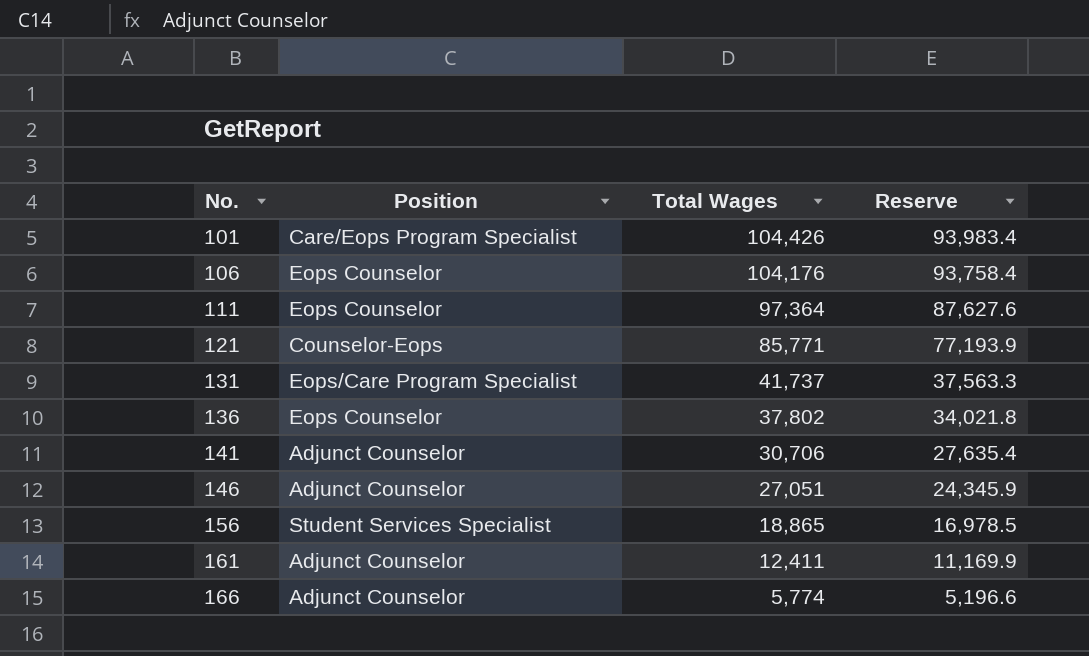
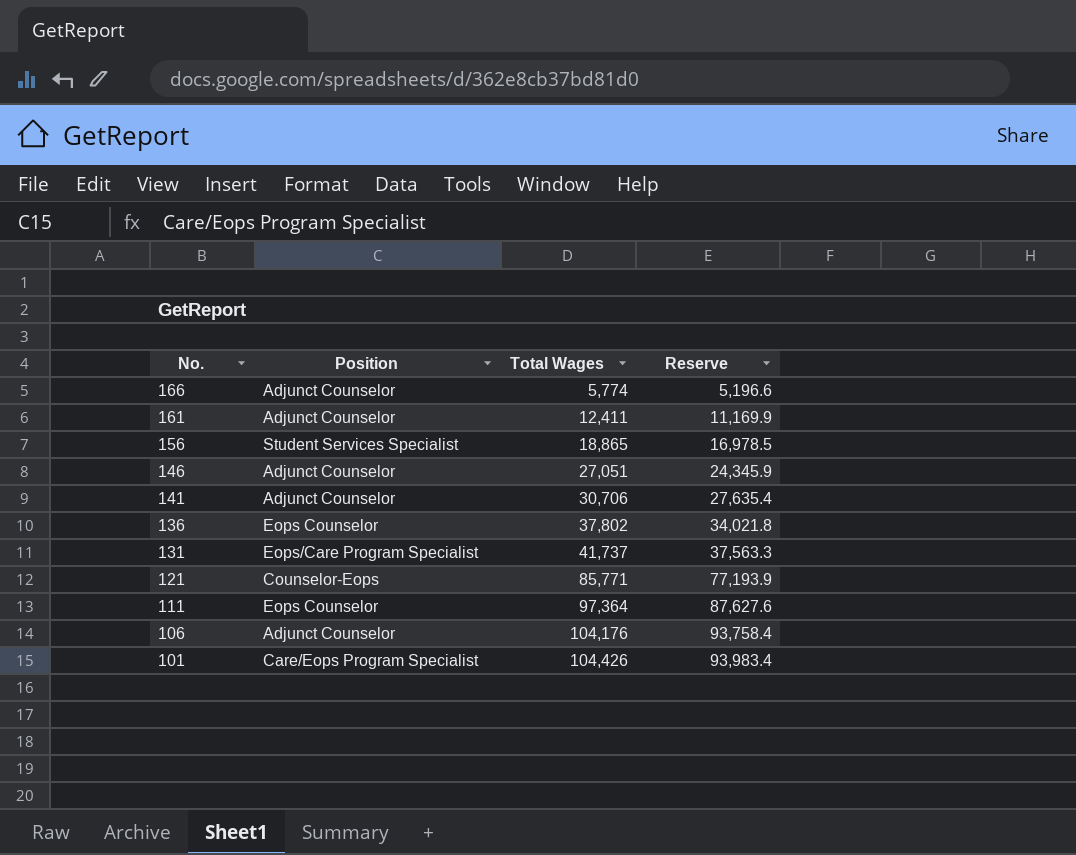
row order: No. ascending -> No. descending
106 | Position: Eops Counselor -> Adjunct Counselor

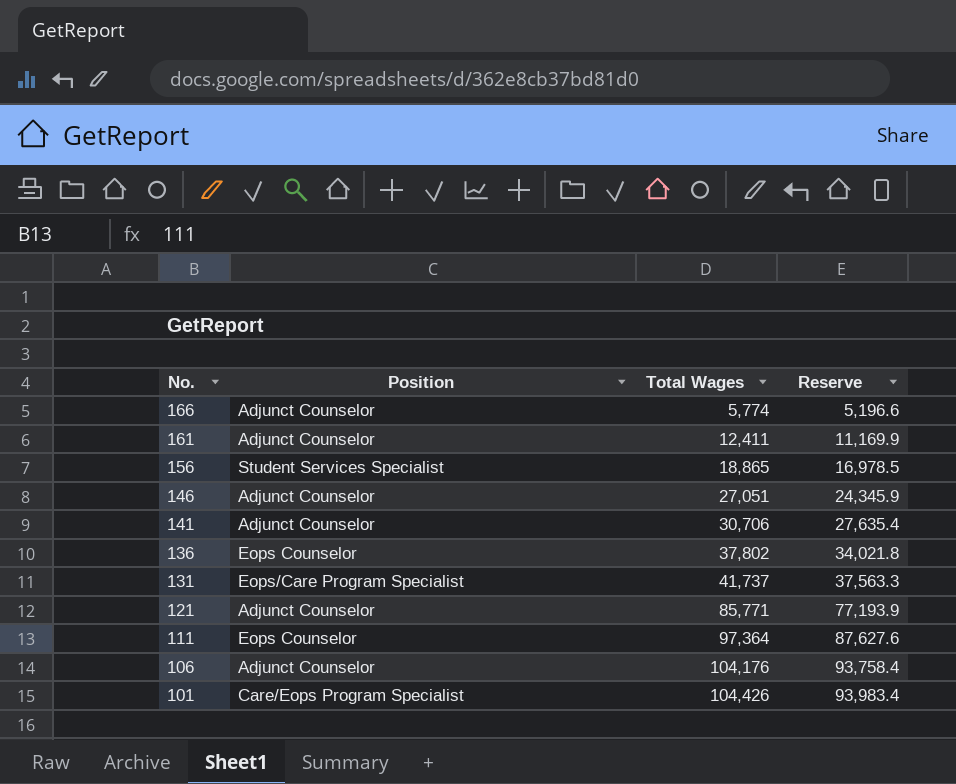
121 | Position: Counselor-Eops -> Adjunct Counselor

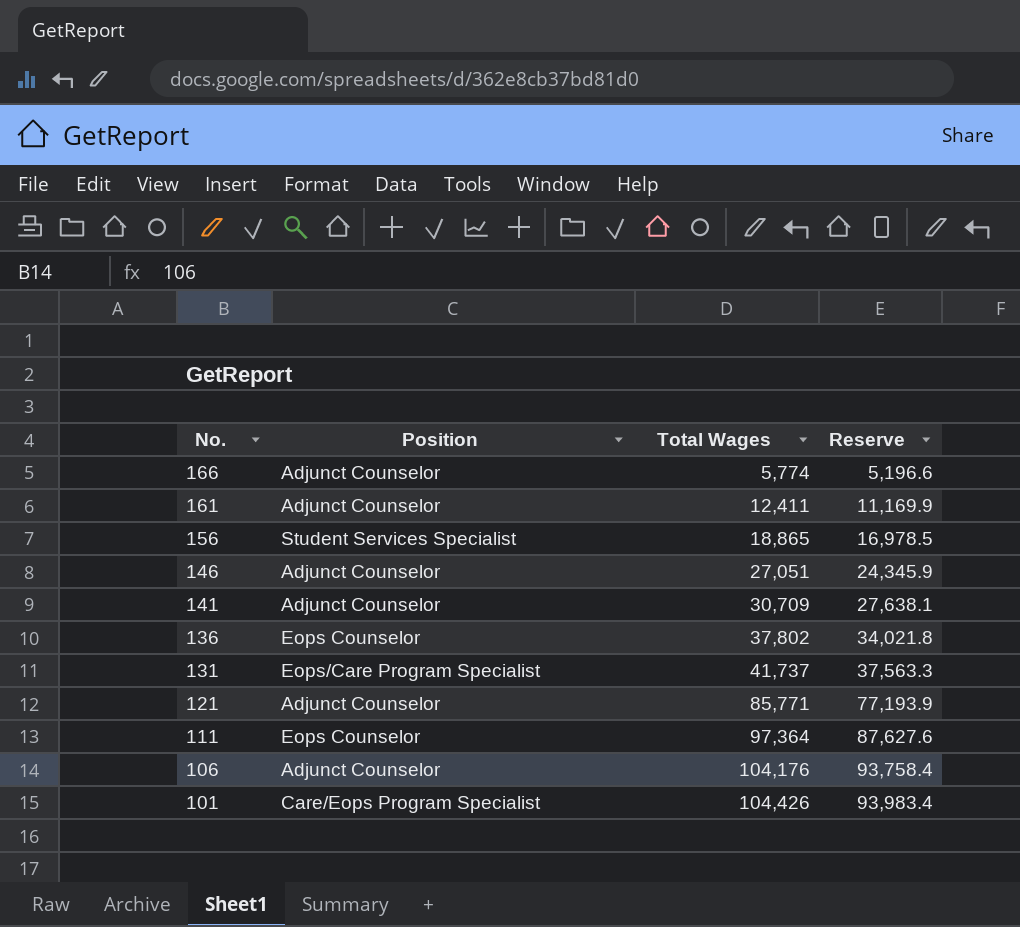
141 | Total Wages: 30,706 -> 30,709
141 | Reserve: 27,635.4 -> 27,638.1

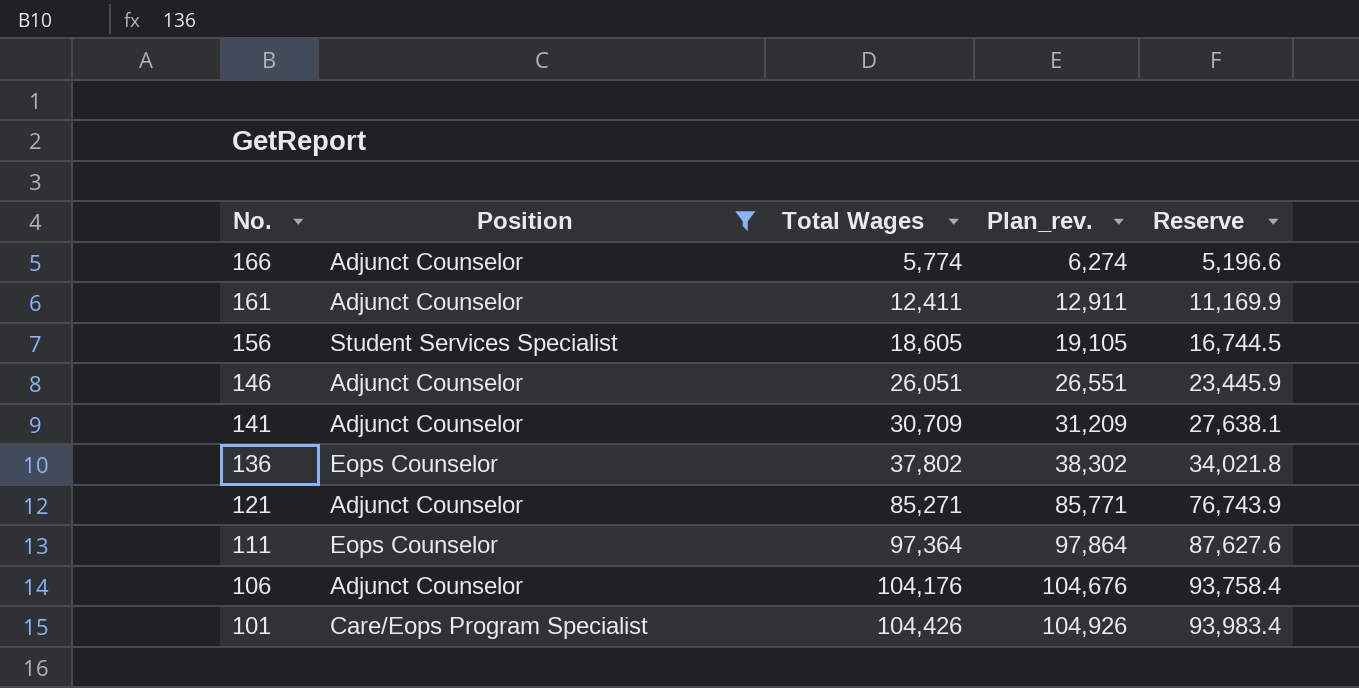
filter: none -> Position != Eops/Care Program Specialist
column Plan_rev. | formula: none -> [Total Wages] + 500
156 | Total Wages: 18,865 -> 18,605
156 | Reserve: 16,978.5 -> 16,744.5
146 | Total Wages: 27,051 -> 26,051
146 | Reserve: 24,345.9 -> 23,445.9
121 | Total Wages: 85,771 -> 85,271
121 | Reserve: 77,193.9 -> 76,743.9

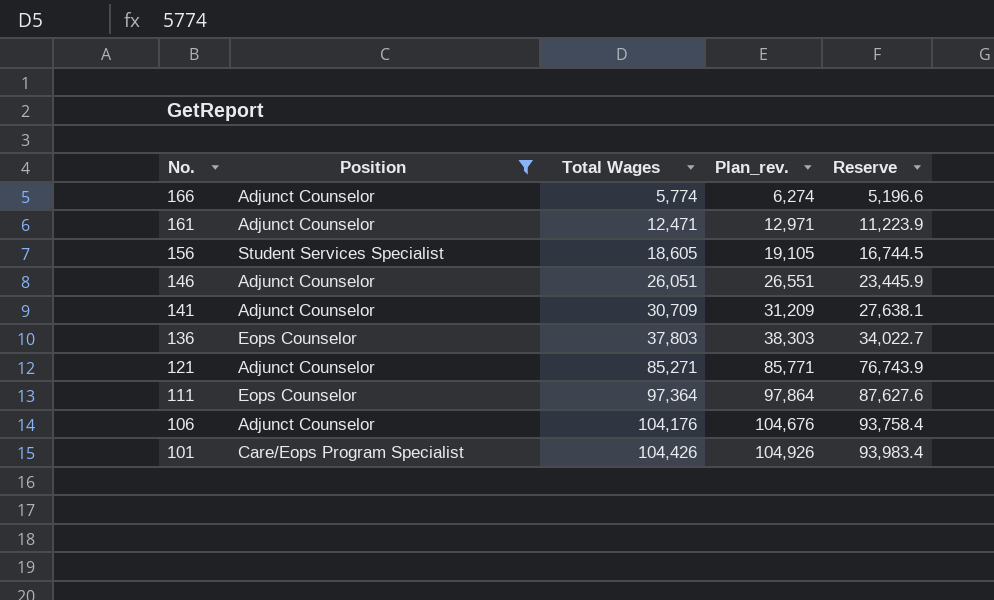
161 | Total Wages: 12,411 -> 12,471
161 | Plan_rev.: 12,911 -> 12,971
161 | Reserve: 11,169.9 -> 11,223.9
136 | Total Wages: 37,802 -> 37,803
136 | Plan_rev.: 38,302 -> 38,303
136 | Reserve: 34,021.8 -> 34,022.7

